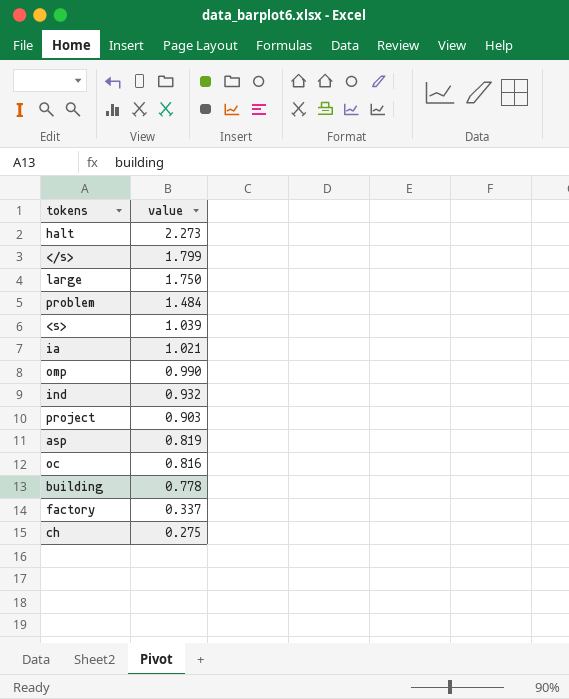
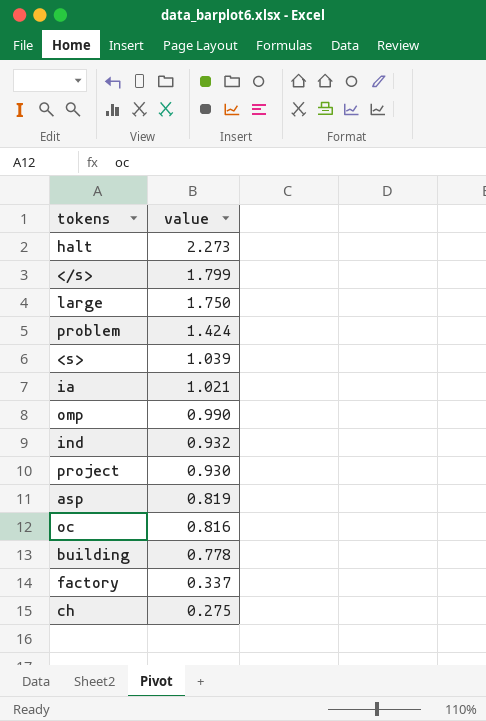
problem | value: 1.484 -> 1.424
project | value: 0.903 -> 0.930

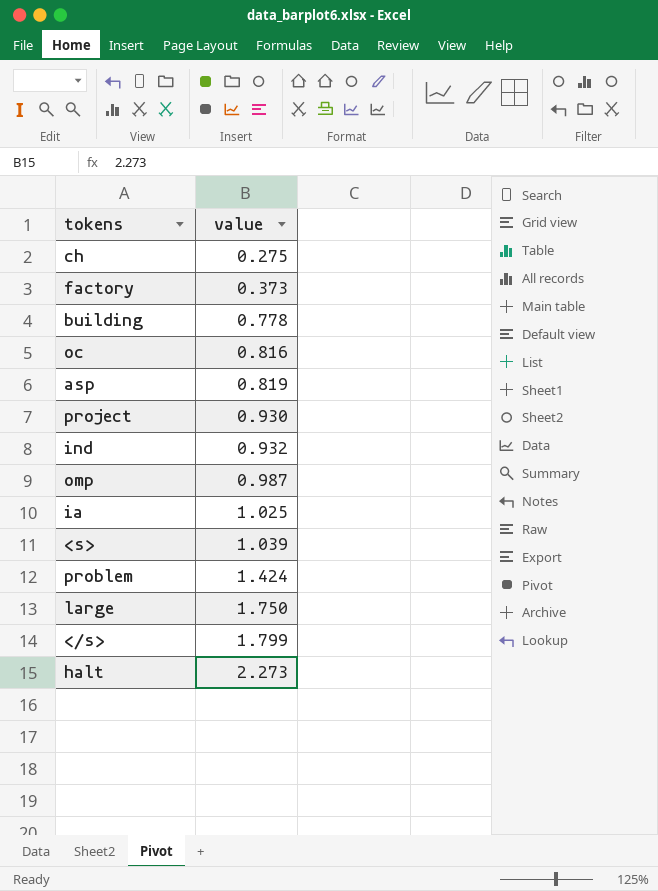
row order: value descending -> value ascending
factory | value: 0.337 -> 0.373
omp | value: 0.990 -> 0.987
ia | value: 1.021 -> 1.025

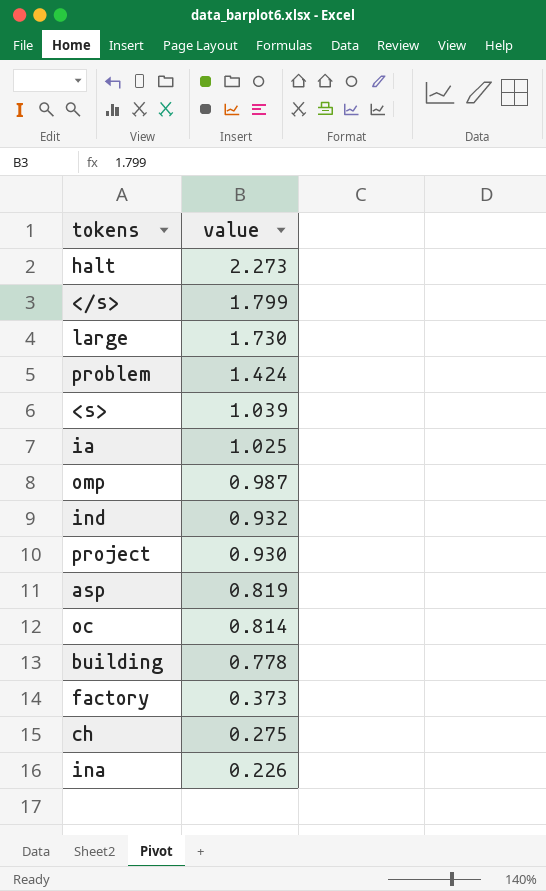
row order: value ascending -> value descending
large | value: 1.750 -> 1.730
oc | value: 0.816 -> 0.814
row ina: none -> 0.226

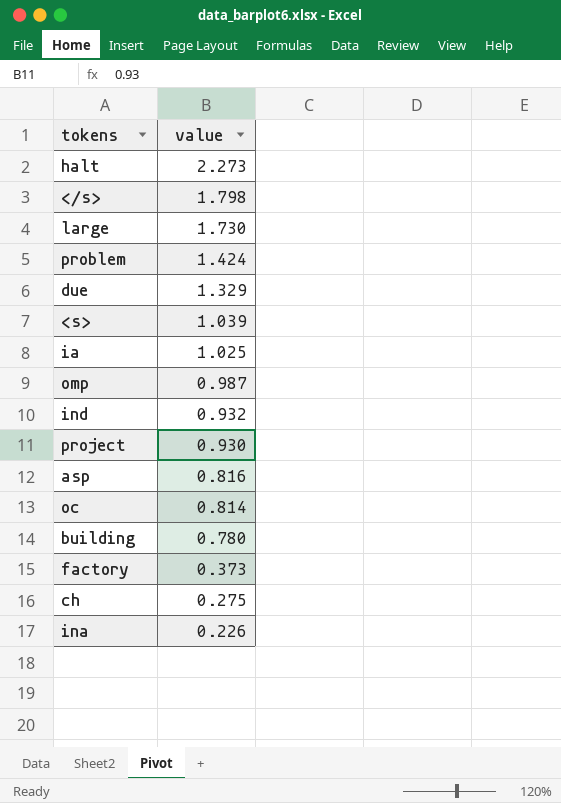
</s> | value: 1.799 -> 1.798
row due: none -> 1.329
asp | value: 0.819 -> 0.816
building | value: 0.778 -> 0.780

